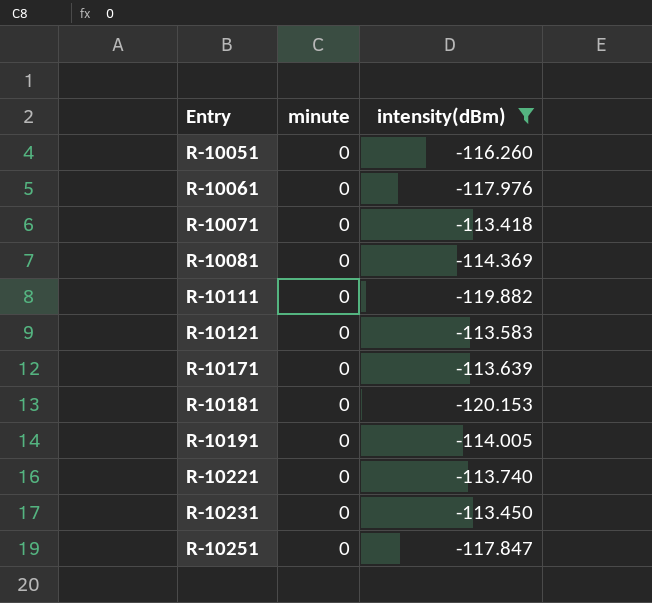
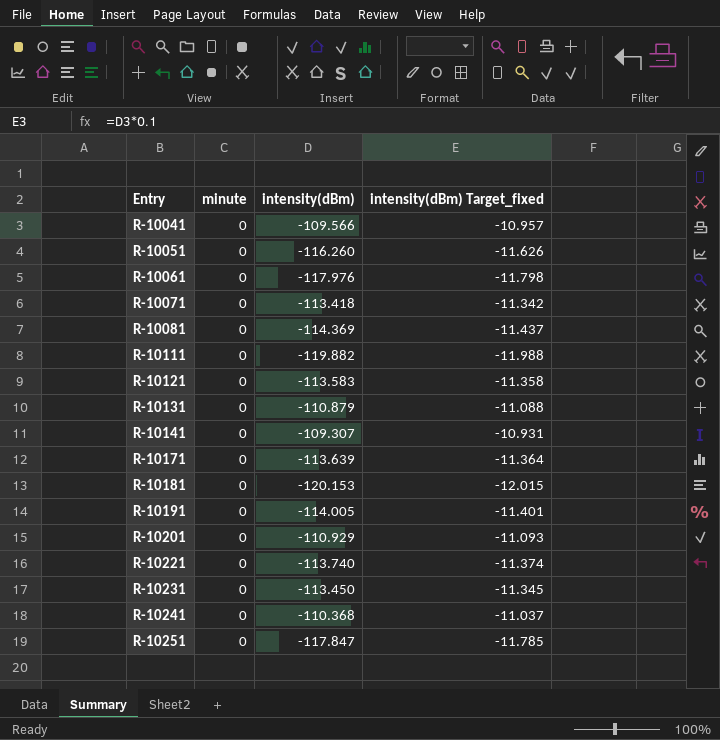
filter: intensity(dBm) <= -113.418 -> none
column intensity(dBm) Target_fixed | formula: none -> [intensity(dBm)] * 0.1

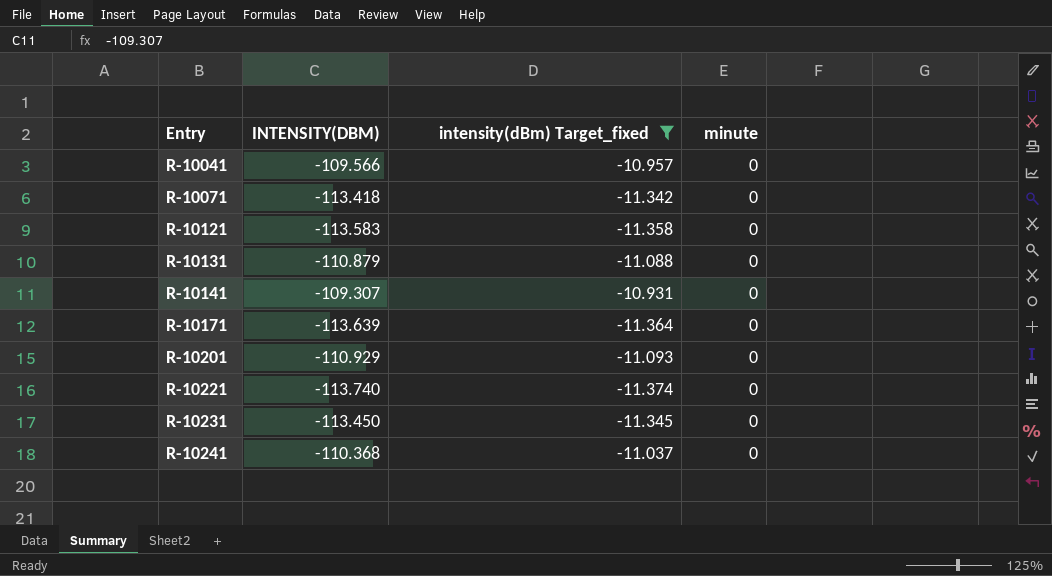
filter: none -> intensity(dBm) Target_fixed >= -11.374
column name: intensity(dBm) -> INTENSITY(DBM)
column minute | position: 2 -> 4

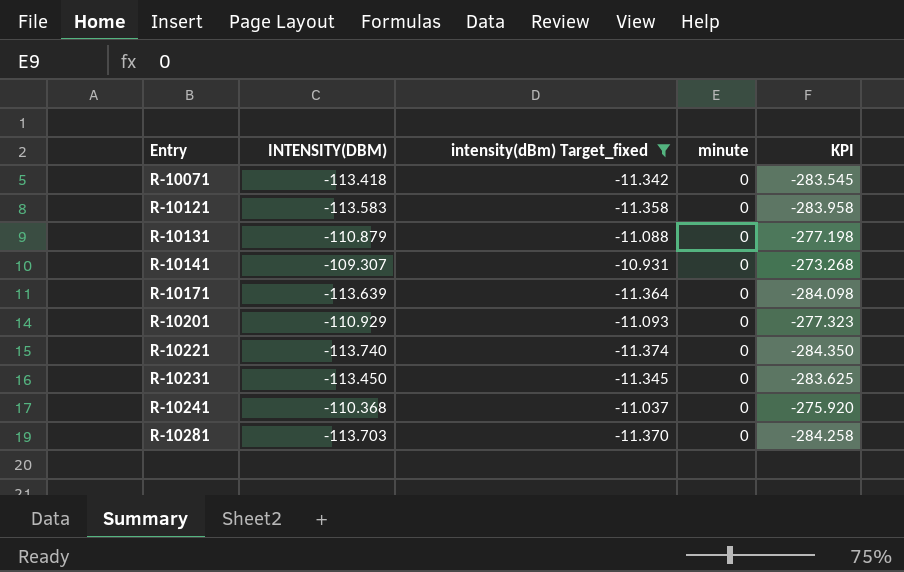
column KPI | formula: none -> [INTENSITY(DBM)] * 2.5
row R-10041: -109.566 | -10.957 | 0 -> none
row R-10281: none -> -113.703 | -11.370 | 0 | -284.258

